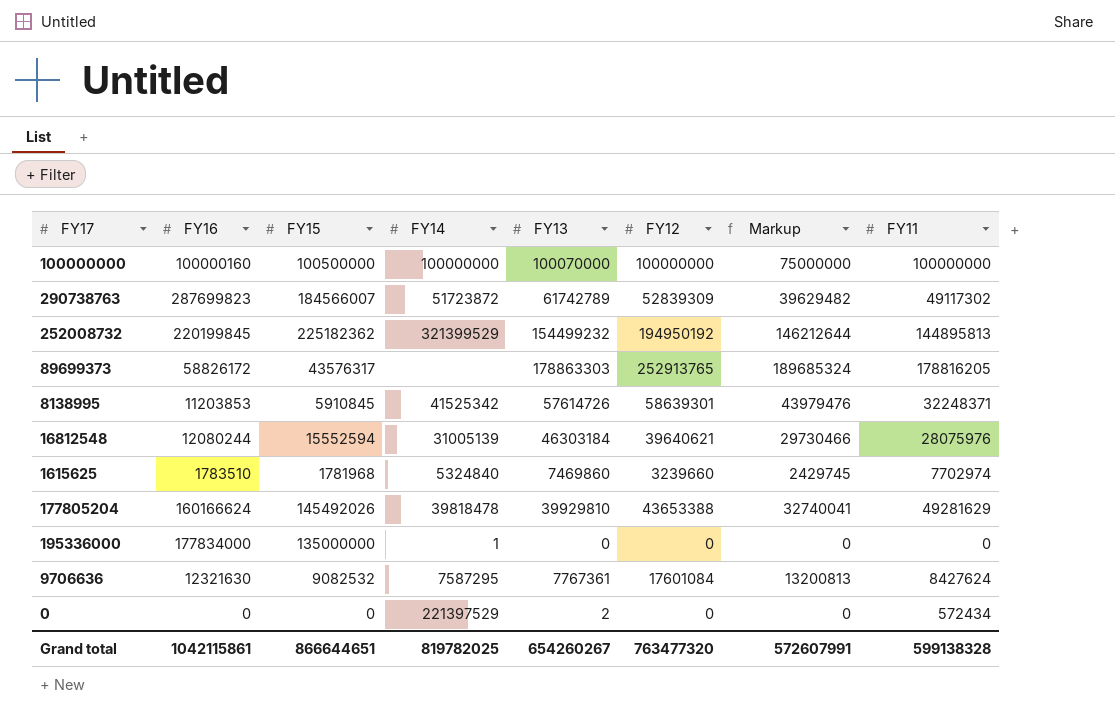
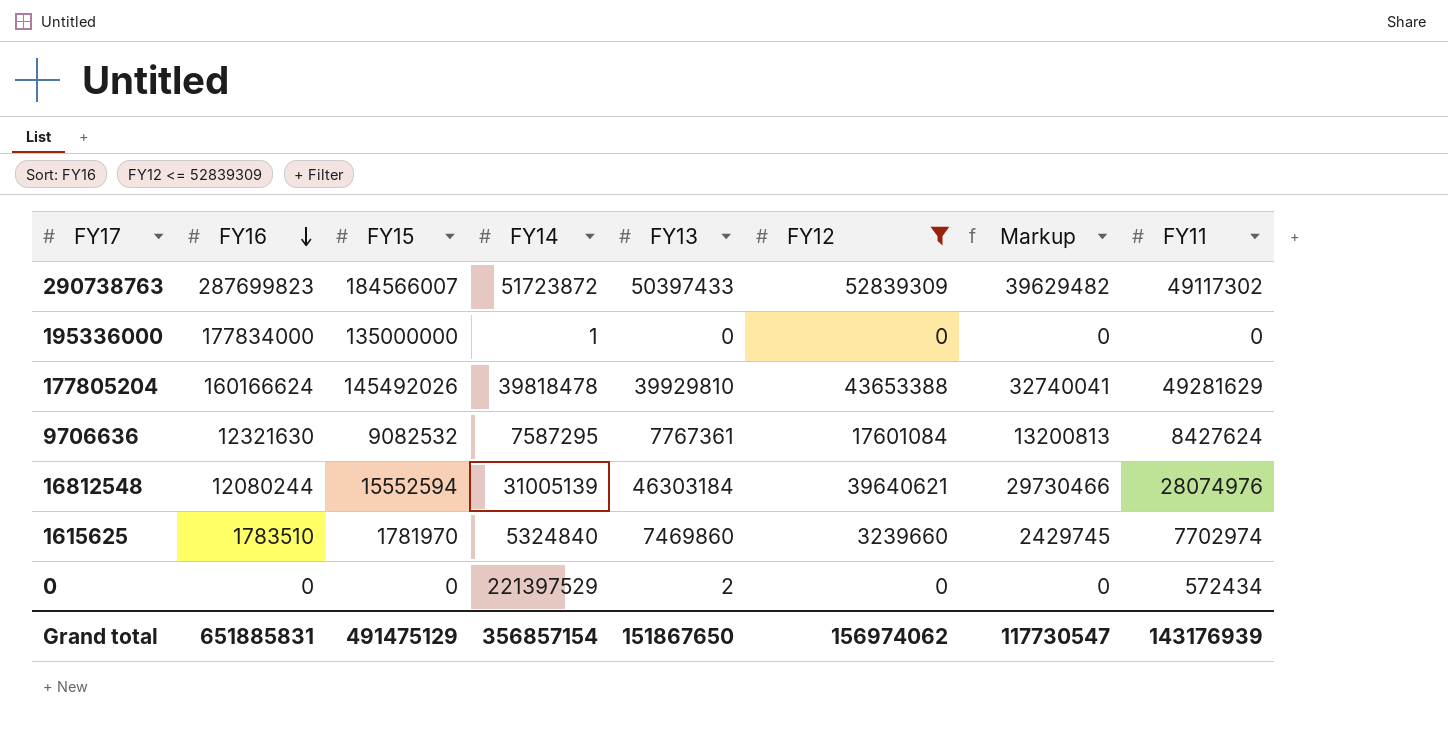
filter: none -> FY12 <= 52839309
row order: none -> FY16 descending
290738763 | FY13: 61742789 -> 50397433
16812548 | FY11: 28075976 -> 28074976
1615625 | FY15: 1781968 -> 1781970
Grand total | FY16: 1042115861 -> 651885831
Grand total | FY15: 866644651 -> 491475129
Grand total | FY14: 819782025 -> 356857154
Grand total | FY13: 654260267 -> 151867650
Grand total | FY12: 763477320 -> 156974062
Grand total | Markup: 572607991 -> 117730547
Grand total | FY11: 599138328 -> 143176939

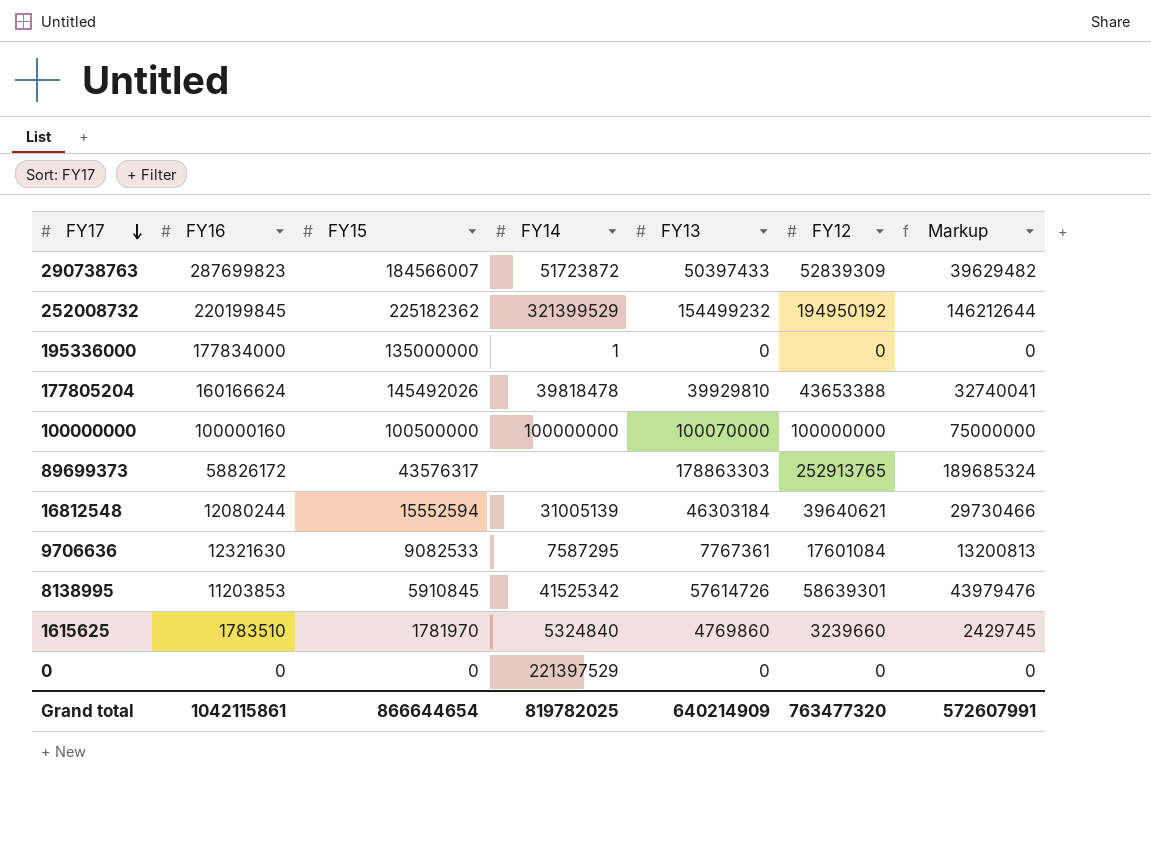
filter: FY12 <= 52839309 -> none
row order: FY16 descending -> FY17 descending
column FY11 | position: 8 -> none
9706636 | FY15: 9082532 -> 9082533
1615625 | FY13: 7469860 -> 4769860
0 | FY13: 2 -> 0
Grand total | FY16: 651885831 -> 1042115861
Grand total | FY15: 491475129 -> 866644654
Grand total | FY14: 356857154 -> 819782025
Grand total | FY13: 151867650 -> 640214909
Grand total | FY12: 156974062 -> 763477320
Grand total | Markup: 117730547 -> 572607991

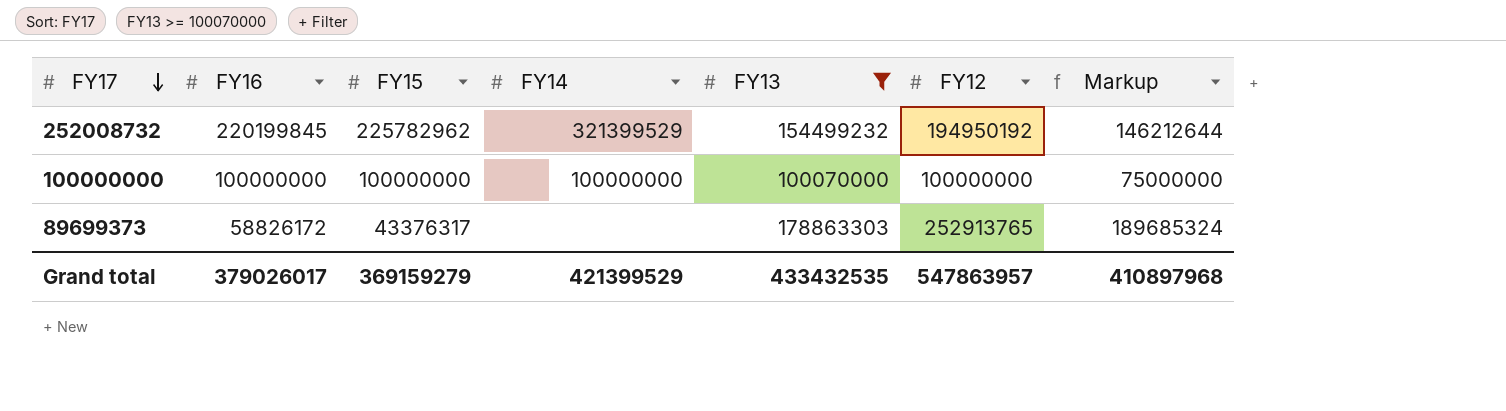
filter: none -> FY13 >= 100070000
252008732 | FY15: 225182362 -> 225782962
100000000 | FY16: 100000160 -> 100000000
100000000 | FY15: 100500000 -> 100000000
89699373 | FY15: 43576317 -> 43376317
Grand total | FY16: 1042115861 -> 379026017
Grand total | FY15: 866644654 -> 369159279
Grand total | FY14: 819782025 -> 421399529
Grand total | FY13: 640214909 -> 433432535
Grand total | FY12: 763477320 -> 547863957
Grand total | Markup: 572607991 -> 410897968

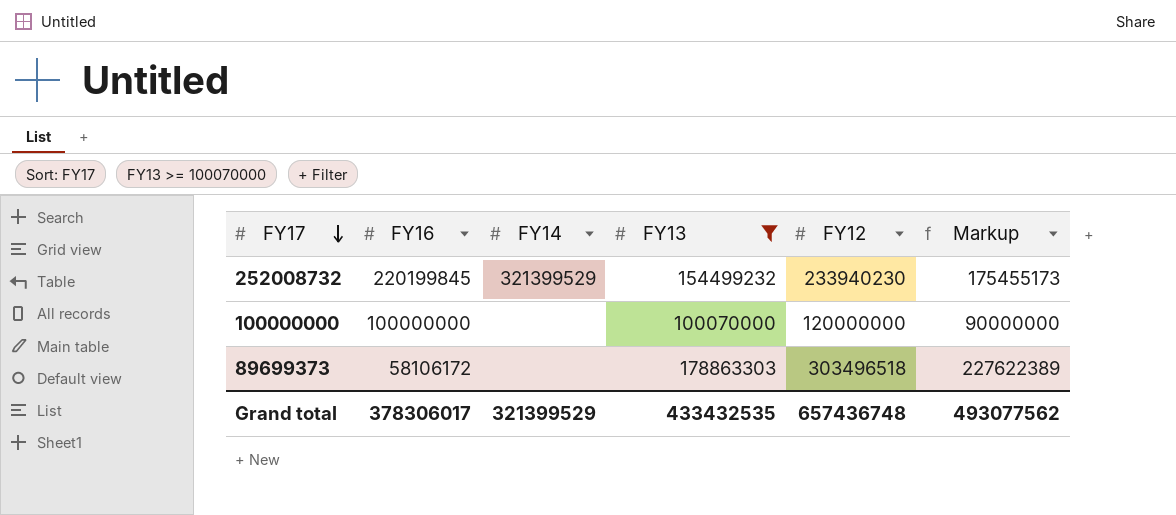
column FY15 | position: 3 -> none
252008732 | FY12: 194950192 -> 233940230
252008732 | Markup: 146212644 -> 175455173
100000000 | FY14: 100000000 -> none
100000000 | FY12: 100000000 -> 120000000
100000000 | Markup: 75000000 -> 90000000
89699373 | FY16: 58826172 -> 58106172
89699373 | FY12: 252913765 -> 303496518
89699373 | Markup: 189685324 -> 227622389
Grand total | FY16: 379026017 -> 378306017
Grand total | FY14: 421399529 -> 321399529
Grand total | FY12: 547863957 -> 657436748
Grand total | Markup: 410897968 -> 493077562

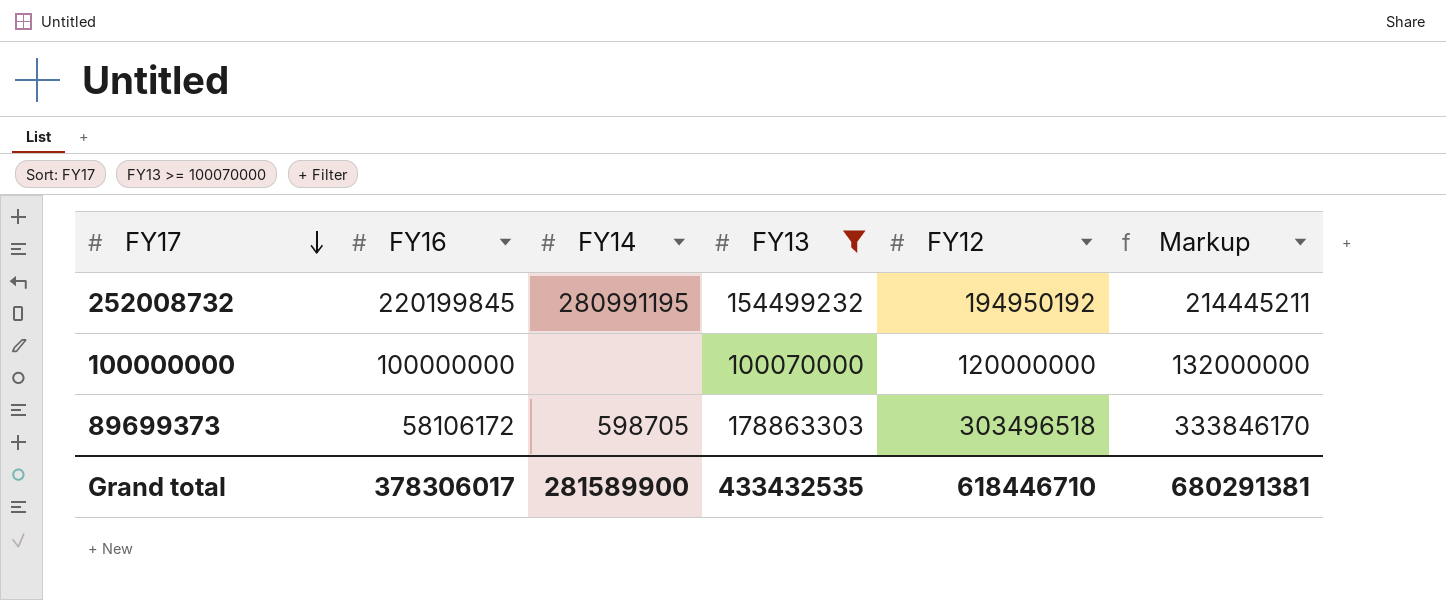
column Markup | formula: [FY12] * 0.75 -> [FY12] * 1.1
252008732 | FY14: 321399529 -> 280991195
252008732 | FY12: 233940230 -> 194950192
89699373 | FY14: none -> 598705
Grand total | FY14: 321399529 -> 281589900
Grand total | FY12: 657436748 -> 618446710
Grand total | Markup: 493077562 -> 680291381

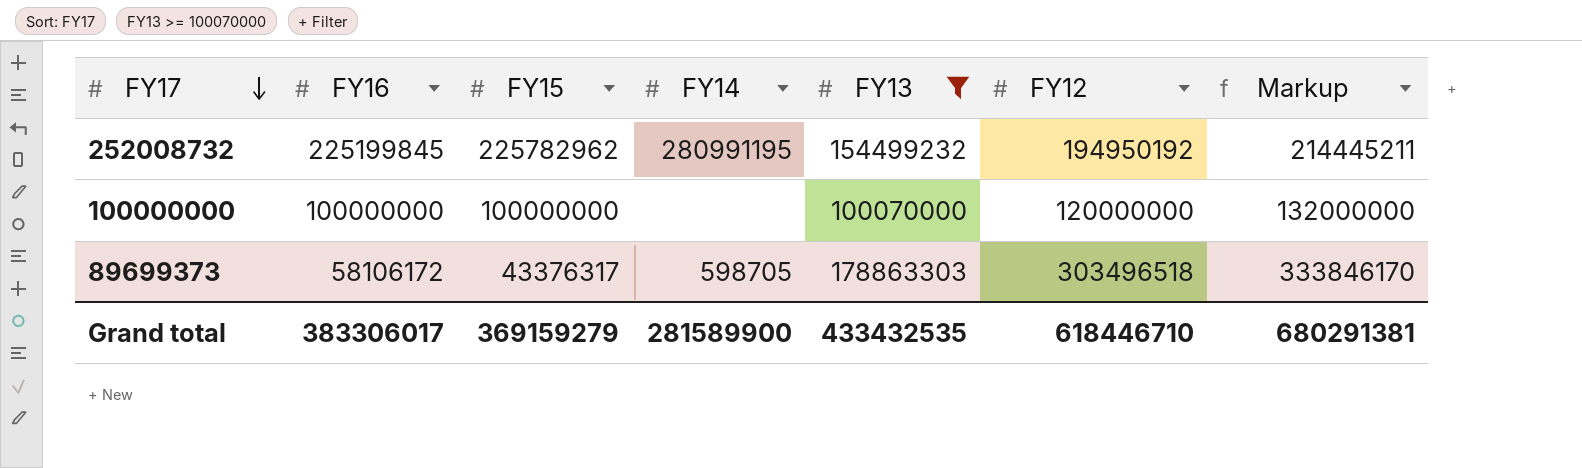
column FY15 | position: none -> 3
252008732 | FY16: 220199845 -> 225199845
Grand total | FY16: 378306017 -> 383306017

